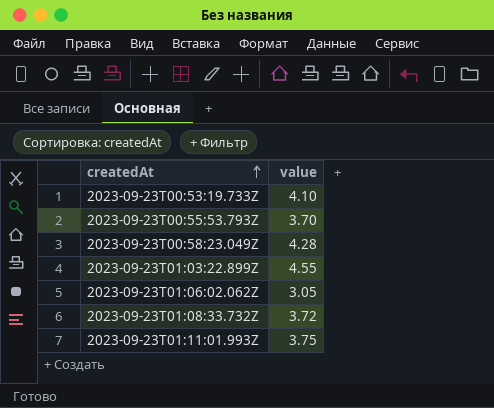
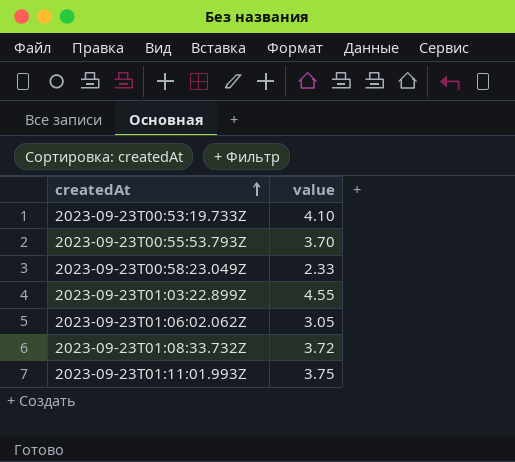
2023-09-23T00:58:23.049Z | value: 4.28 -> 2.33

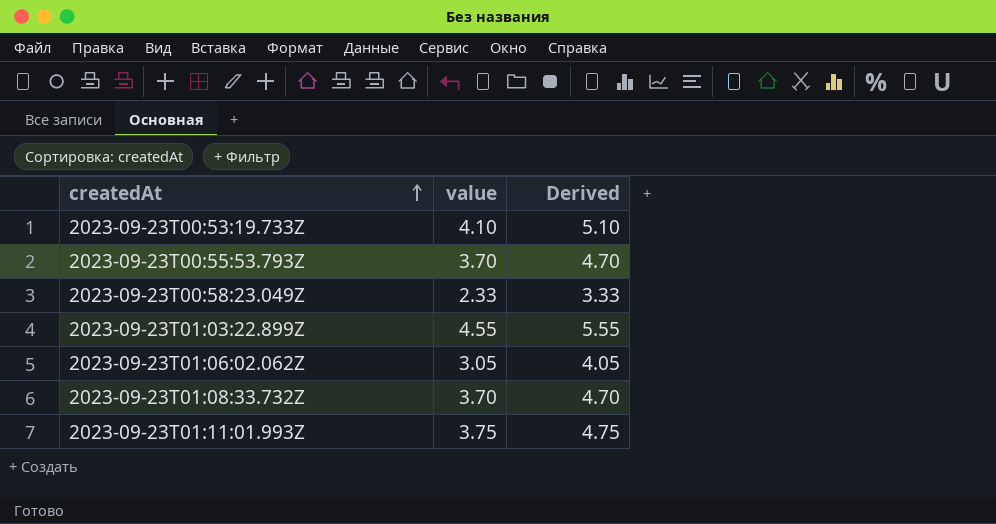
column Derived | formula: none -> [value] + 1
2023-09-23T01:08:33.732Z | value: 3.72 -> 3.70

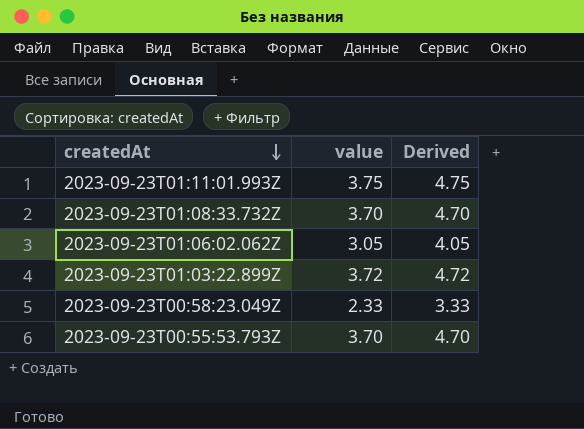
row order: createdAt ascending -> createdAt descending
row 2023-09-23T00:53:19.733Z: 4.10 | 5.10 -> none
2023-09-23T01:03:22.899Z | value: 4.55 -> 3.72
2023-09-23T01:03:22.899Z | Derived: 5.55 -> 4.72

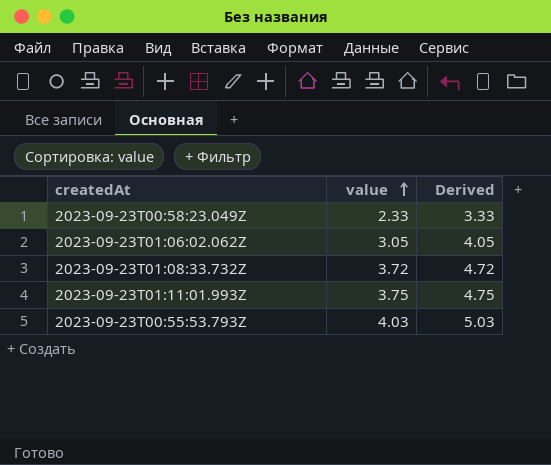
row order: createdAt descending -> value ascending
row 2023-09-23T01:03:22.899Z: 3.72 | 4.72 -> none
2023-09-23T01:08:33.732Z | value: 3.70 -> 3.72
2023-09-23T01:08:33.732Z | Derived: 4.70 -> 4.72
2023-09-23T00:55:53.793Z | value: 3.70 -> 4.03
2023-09-23T00:55:53.793Z | Derived: 4.70 -> 5.03

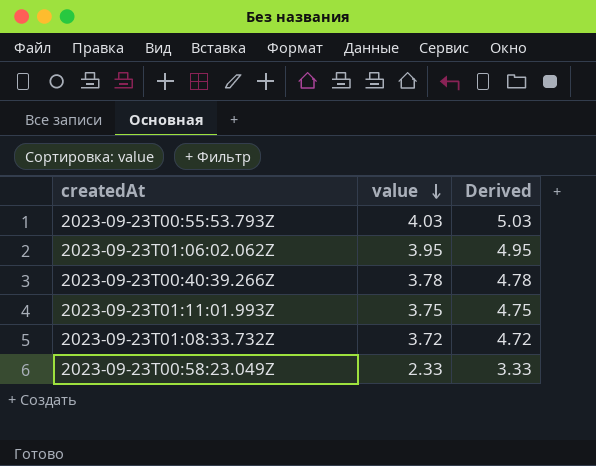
row order: value ascending -> value descending
2023-09-23T01:06:02.062Z | value: 3.05 -> 3.95
2023-09-23T01:06:02.062Z | Derived: 4.05 -> 4.95
row 2023-09-23T00:40:39.266Z: none -> 3.78 | 4.78

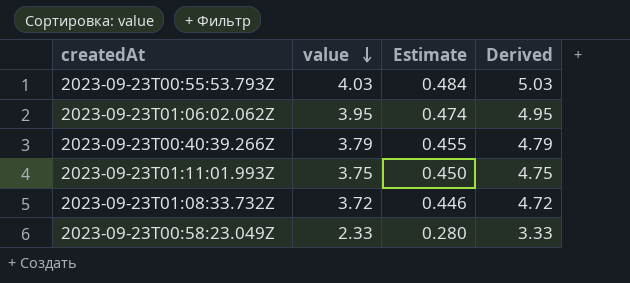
column Estimate | formula: none -> [value] * 0.12
2023-09-23T00:40:39.266Z | value: 3.78 -> 3.79
2023-09-23T00:40:39.266Z | Derived: 4.78 -> 4.79

